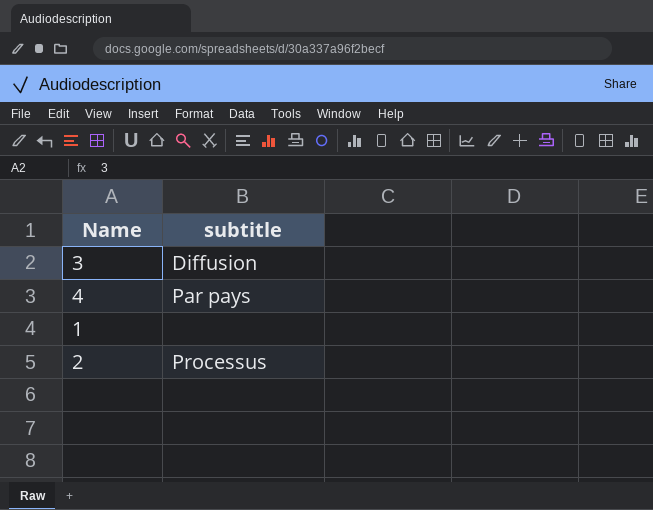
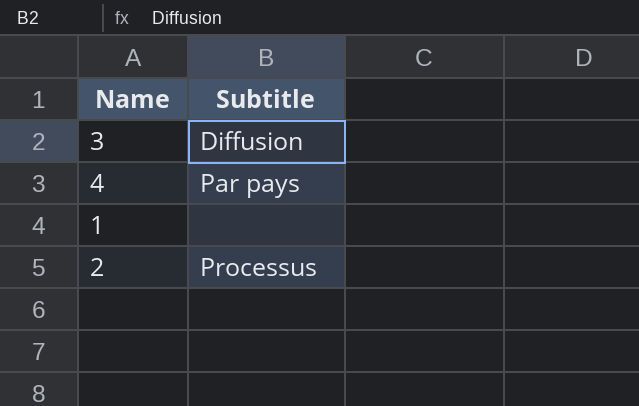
column name: subtitle -> Subtitle

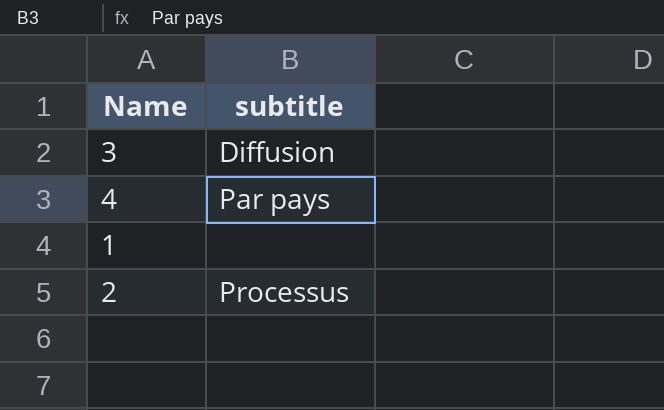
column name: Subtitle -> subtitle

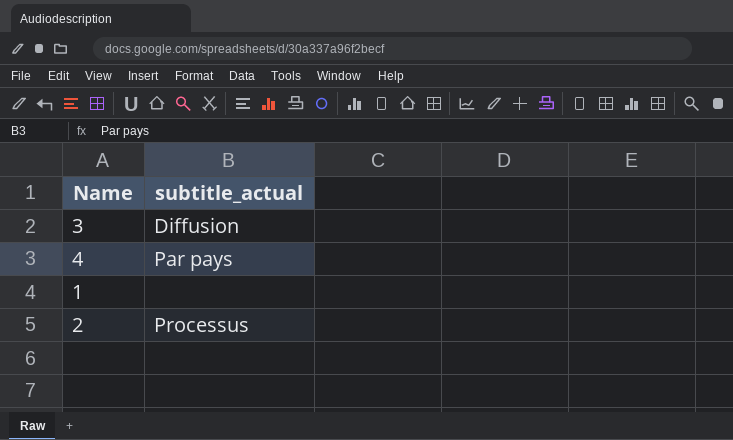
column name: subtitle -> subtitle_actual

